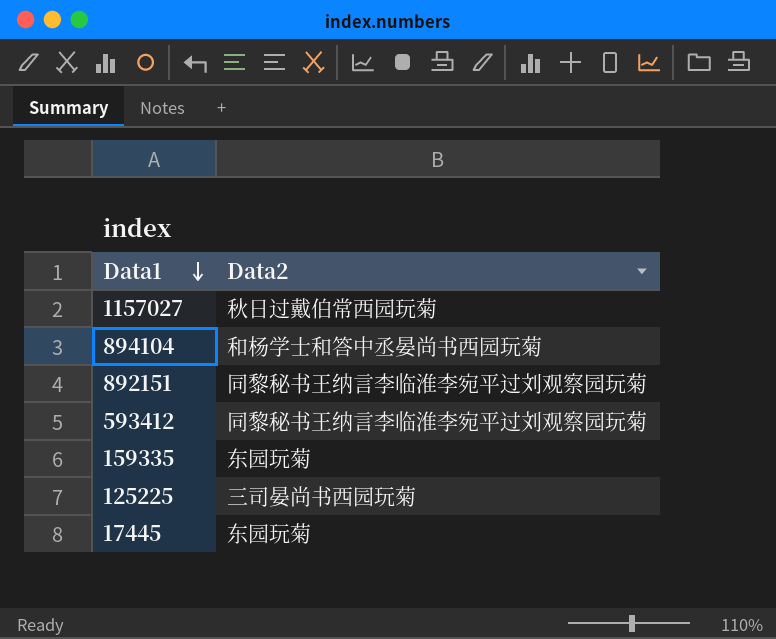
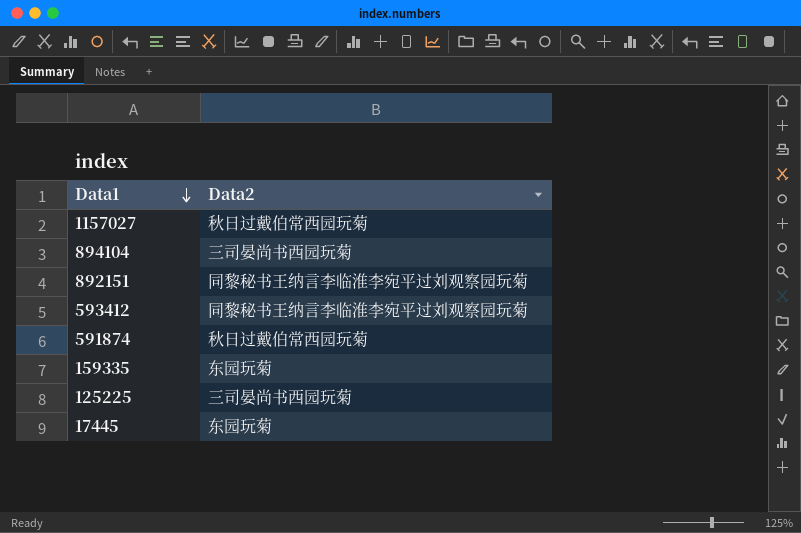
894104 | Data2: 和杨学士和答中丞晏尚书西园玩菊 -> 三司晏尚书西园玩菊
row 591874: none -> 秋日过戴伯常西园玩菊

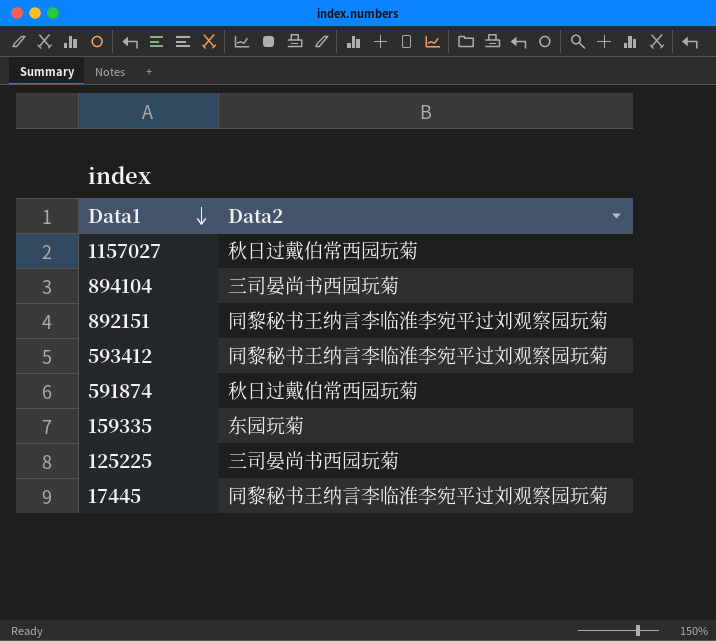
17445 | Data2: 东园玩菊 -> 同黎秘书王纳言李临淮李宛平过刘观察园玩菊

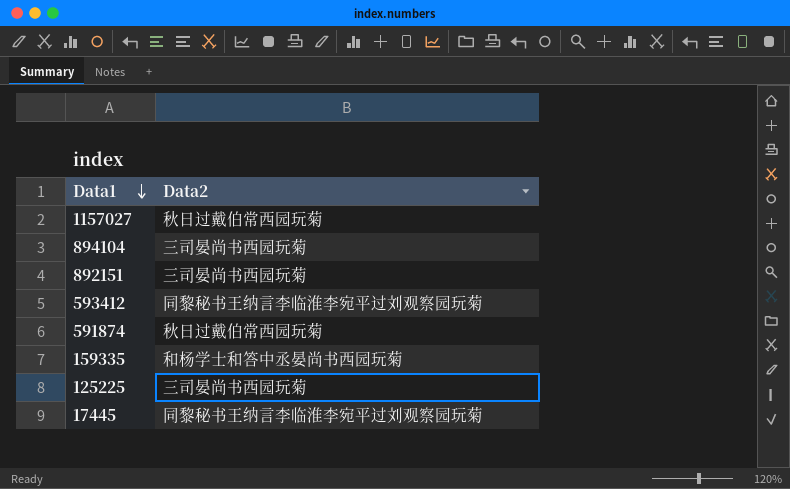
892151 | Data2: 同黎秘书王纳言李临淮李宛平过刘观察园玩菊 -> 三司晏尚书西园玩菊
159335 | Data2: 东园玩菊 -> 和杨学士和答中丞晏尚书西园玩菊

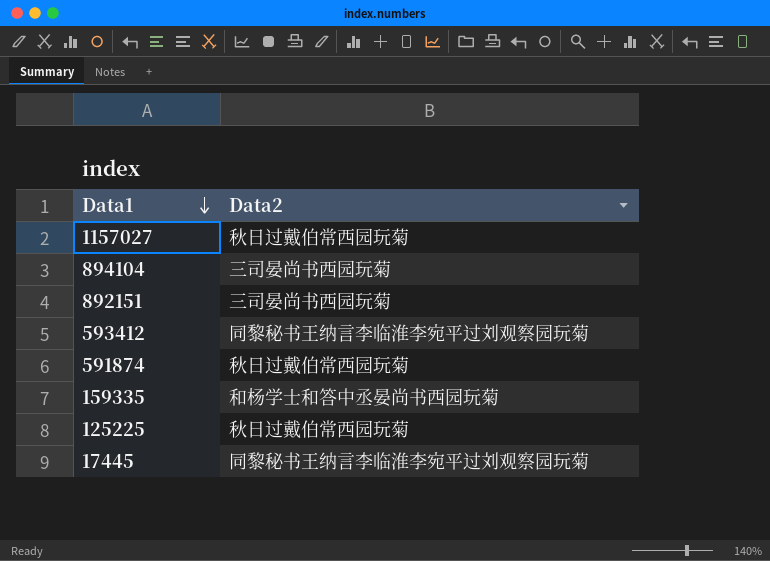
125225 | Data2: 三司晏尚书西园玩菊 -> 秋日过戴伯常西园玩菊

